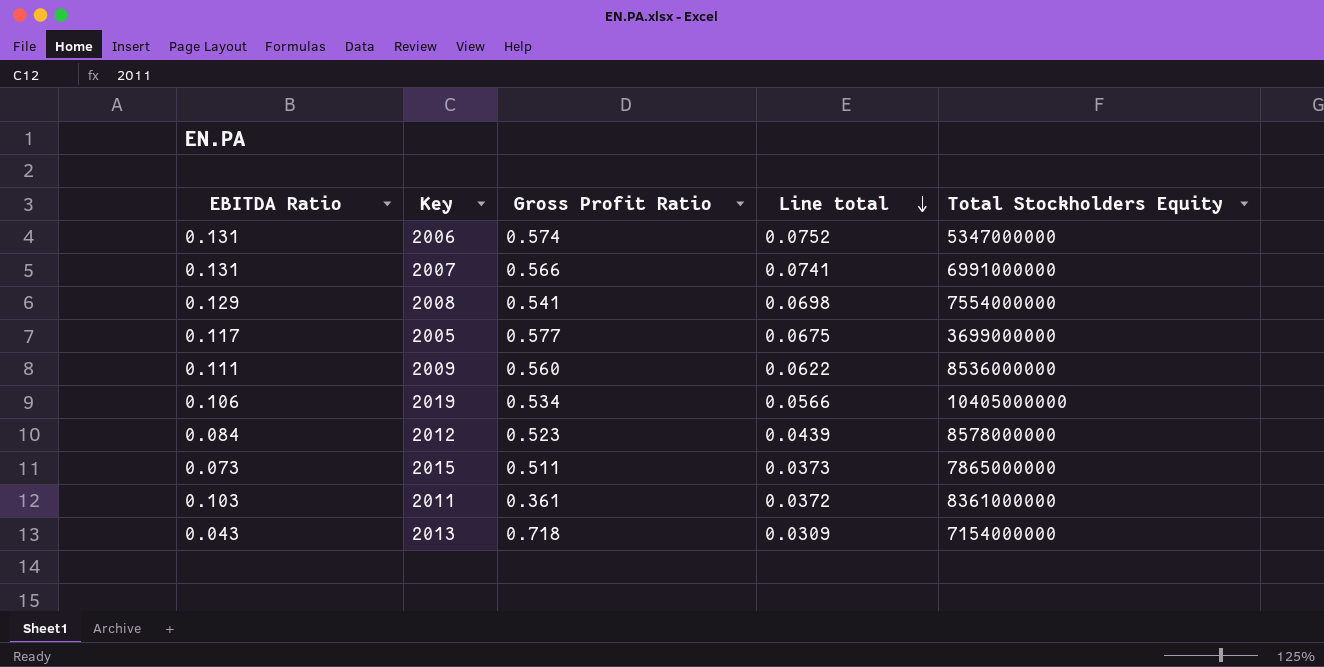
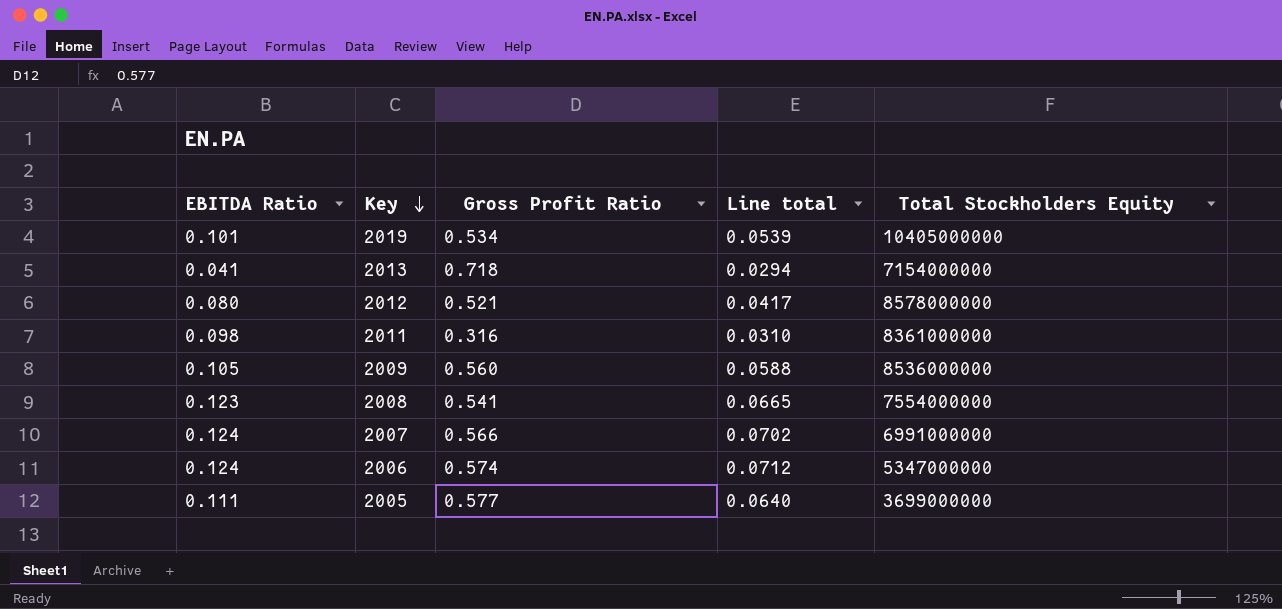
row order: Line total descending -> Key descending
row 2015: 0.073 | 0.511 | 0.0373 | 7865000000 -> none
2019 | EBITDA Ratio: 0.106 -> 0.101
2019 | Line total: 0.0566 -> 0.0539
2013 | EBITDA Ratio: 0.043 -> 0.041
2013 | Line total: 0.0309 -> 0.0294
2012 | EBITDA Ratio: 0.084 -> 0.080
2012 | Gross Profit Ratio: 0.523 -> 0.521
2012 | Line total: 0.0439 -> 0.0417
2011 | EBITDA Ratio: 0.103 -> 0.098
2011 | Gross Profit Ratio: 0.361 -> 0.316
2011 | Line total: 0.0372 -> 0.0310
2009 | EBITDA Ratio: 0.111 -> 0.105
2009 | Line total: 0.0622 -> 0.0588
2008 | EBITDA Ratio: 0.129 -> 0.123
2008 | Line total: 0.0698 -> 0.0665
2007 | EBITDA Ratio: 0.131 -> 0.124
2007 | Line total: 0.0741 -> 0.0702
2006 | EBITDA Ratio: 0.131 -> 0.124
2006 | Line total: 0.0752 -> 0.0712
2005 | EBITDA Ratio: 0.117 -> 0.111
2005 | Line total: 0.0675 -> 0.0640

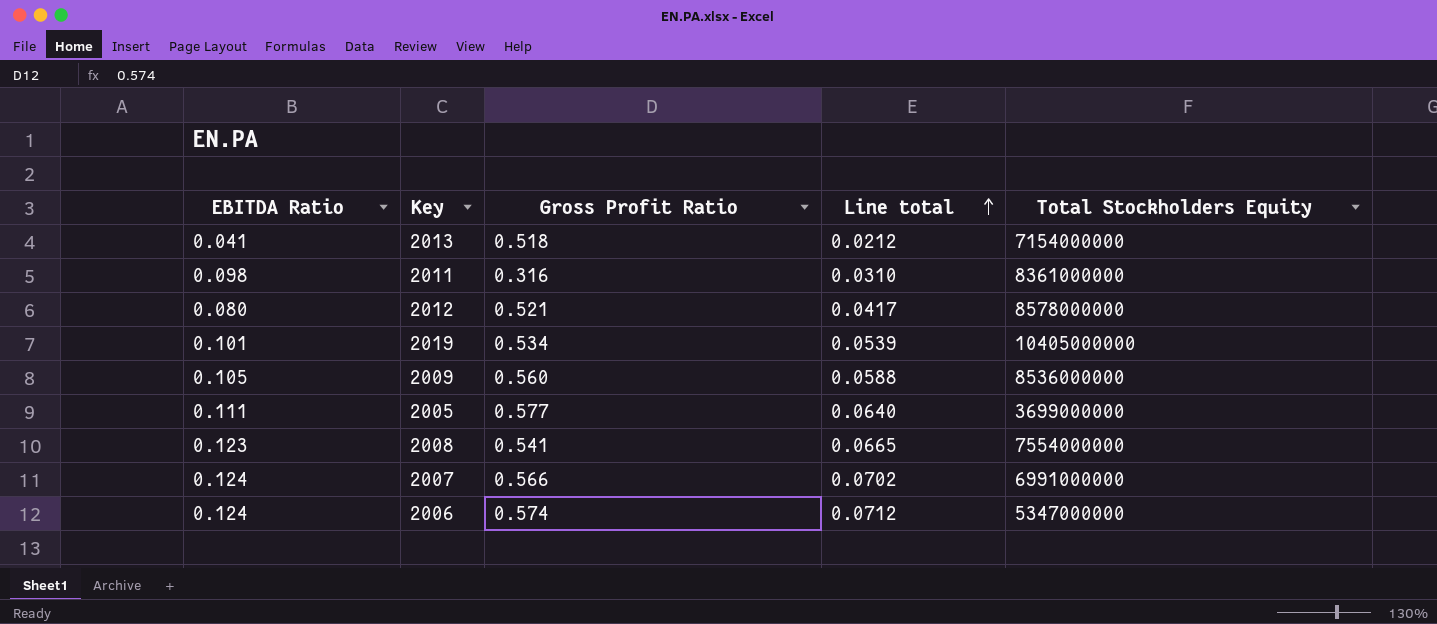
row order: Key descending -> Line total ascending
2013 | Gross Profit Ratio: 0.718 -> 0.518
2013 | Line total: 0.0294 -> 0.0212

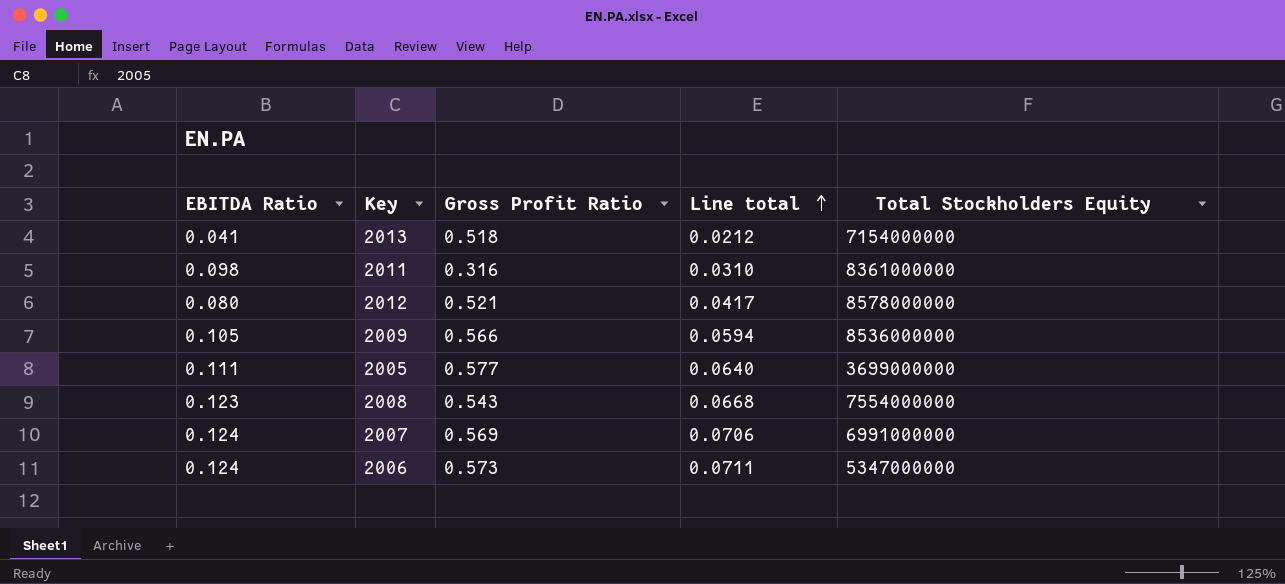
row 2019: 0.101 | 0.534 | 0.0539 | 10405000000 -> none
2009 | Gross Profit Ratio: 0.560 -> 0.566
2009 | Line total: 0.0588 -> 0.0594
2008 | Gross Profit Ratio: 0.541 -> 0.543
2008 | Line total: 0.0665 -> 0.0668
2007 | Gross Profit Ratio: 0.566 -> 0.569
2007 | Line total: 0.0702 -> 0.0706
2006 | Gross Profit Ratio: 0.574 -> 0.573
2006 | Line total: 0.0712 -> 0.0711

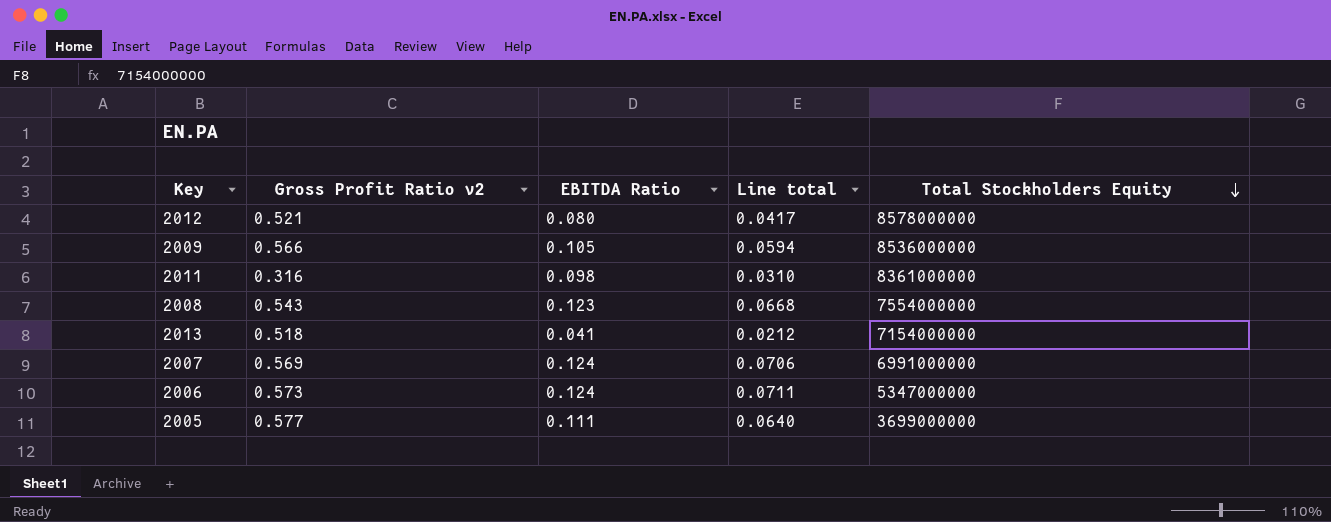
row order: Line total ascending -> Total Stockholders Equity descending
column name: Gross Profit Ratio -> Gross Profit Ratio v2
column EBITDA Ratio | position: 1 -> 3

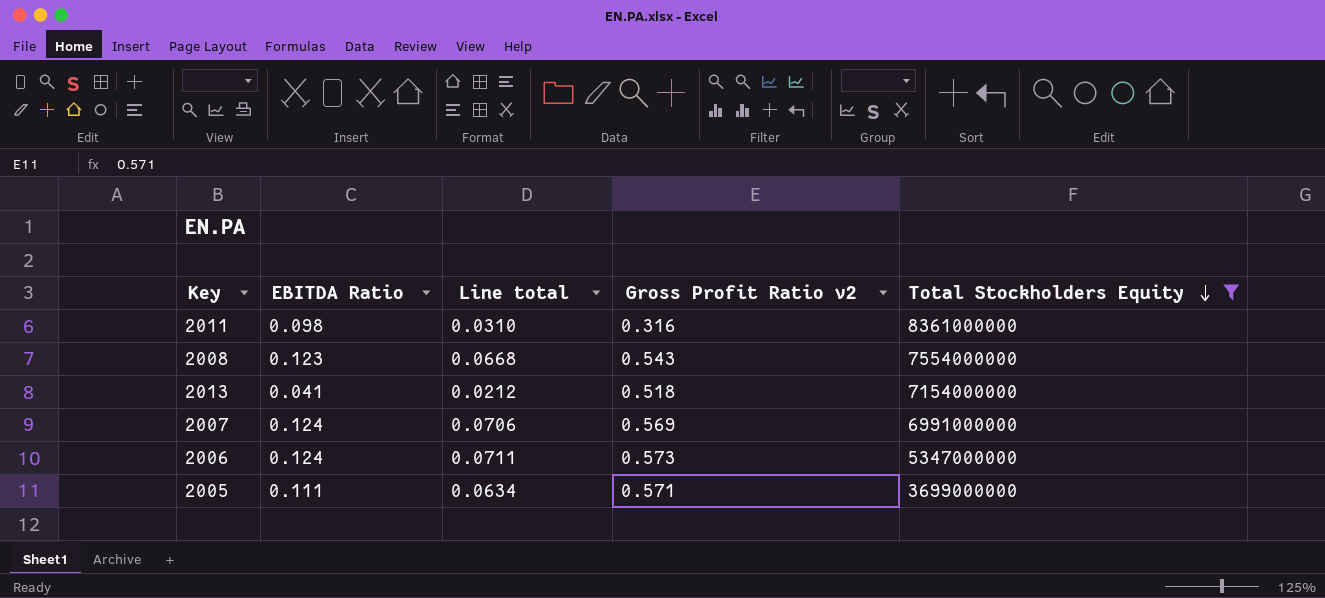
filter: none -> Total Stockholders Equity <= 8361000000
column Gross Profit Ratio v2 | position: 2 -> 4
2005 | Line total: 0.0640 -> 0.0634
2005 | Gross Profit Ratio v2: 0.577 -> 0.571

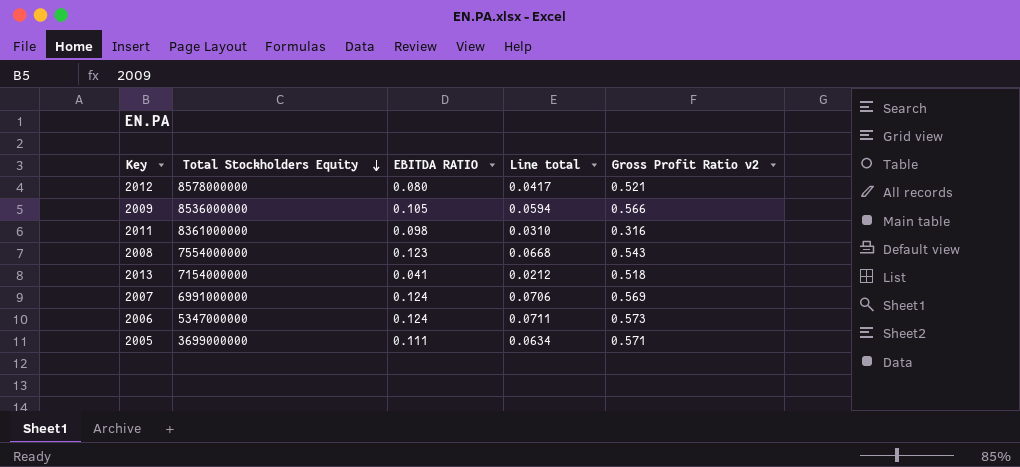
filter: Total Stockholders Equity <= 8361000000 -> none
column Total Stockholders Equity | position: 5 -> 2
column name: EBITDA Ratio -> EBITDA RATIO

